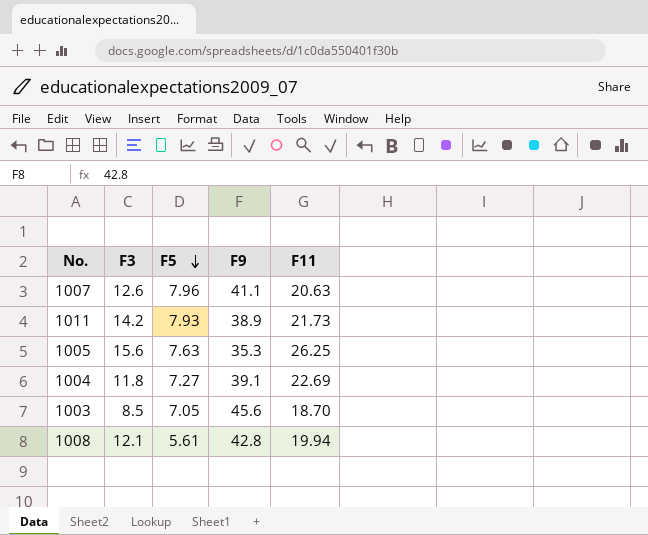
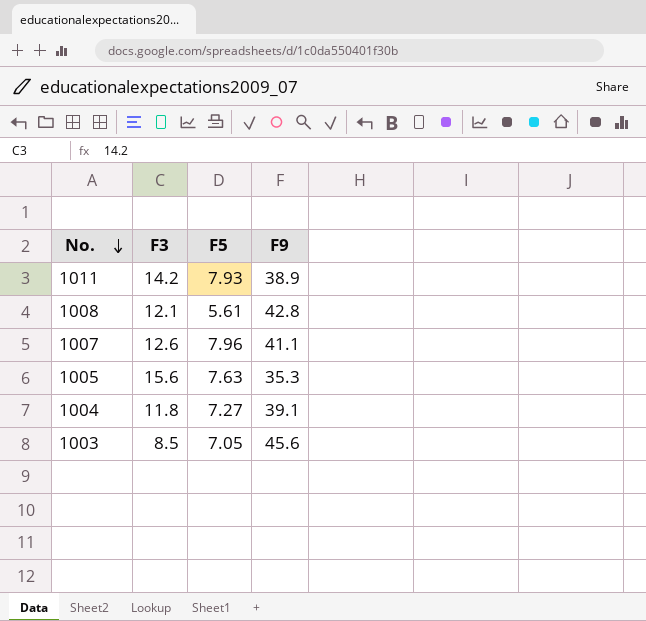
row order: F5 descending -> No. descending
column F11 | position: 5 -> none

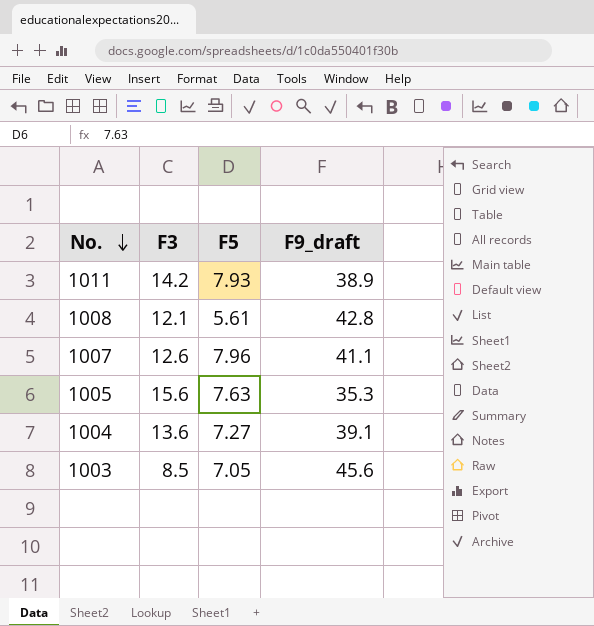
column name: F9 -> F9_draft
1004 | F3: 11.8 -> 13.6

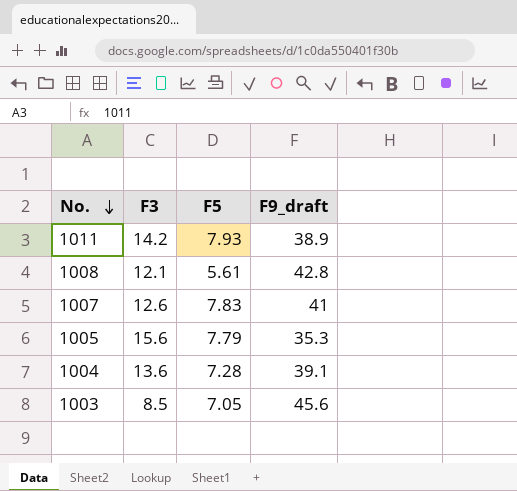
1007 | F5: 7.96 -> 7.83
1007 | F9_draft: 41.1 -> 41
1005 | F5: 7.63 -> 7.79
1004 | F5: 7.27 -> 7.28

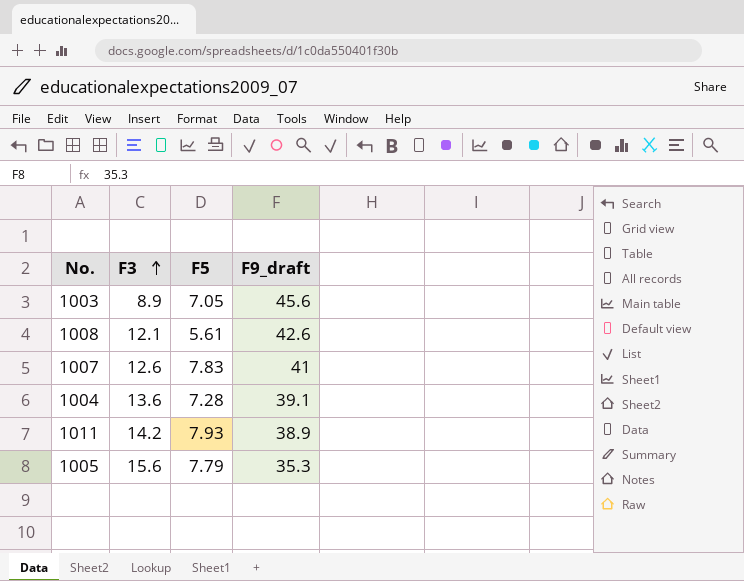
row order: No. descending -> F3 ascending
1003 | F3: 8.5 -> 8.9
1008 | F9_draft: 42.8 -> 42.6

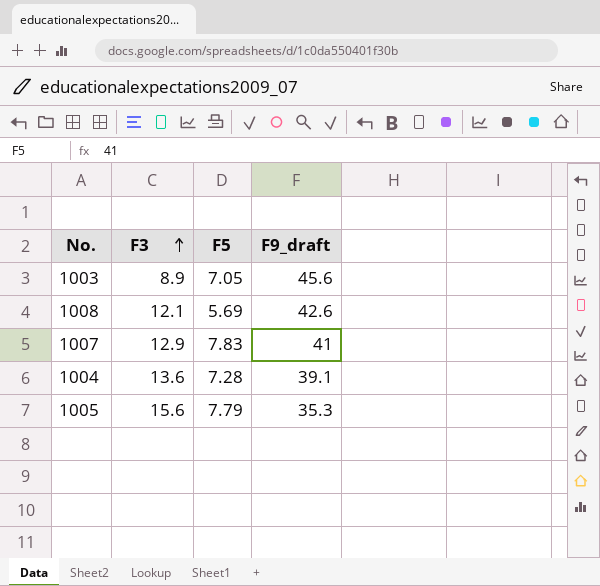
row 1011: 14.2 | 7.93 | 38.9 -> none
1008 | F5: 5.61 -> 5.69
1007 | F3: 12.6 -> 12.9

